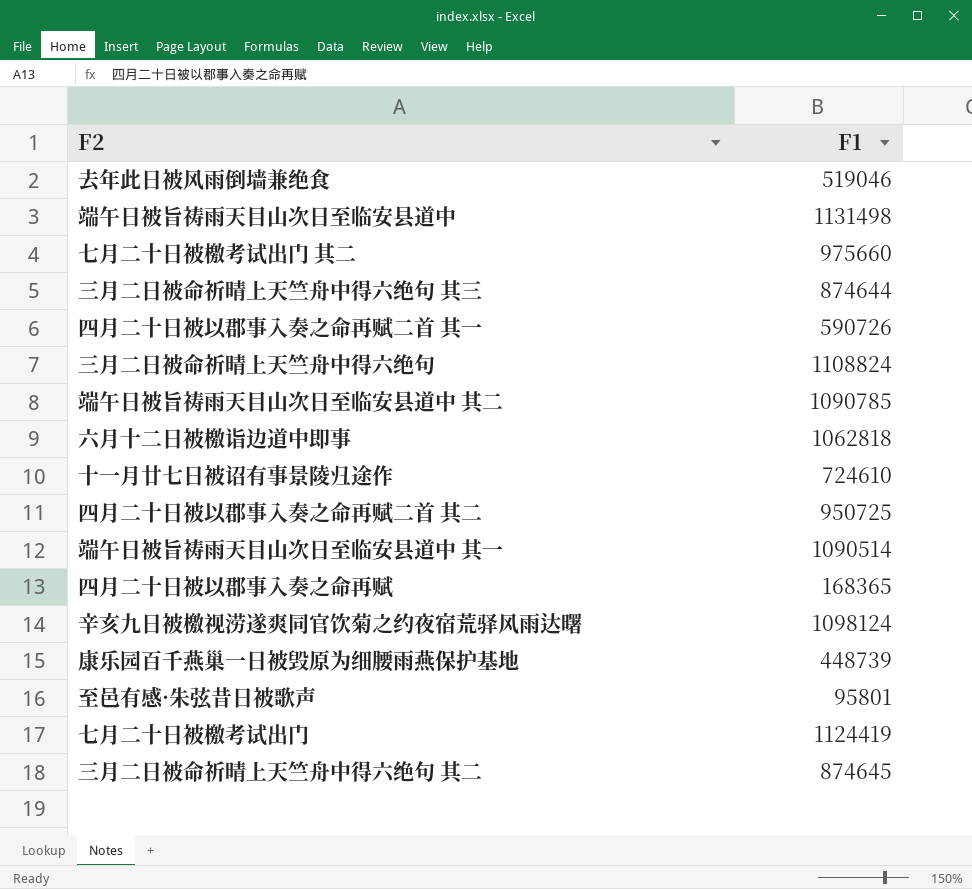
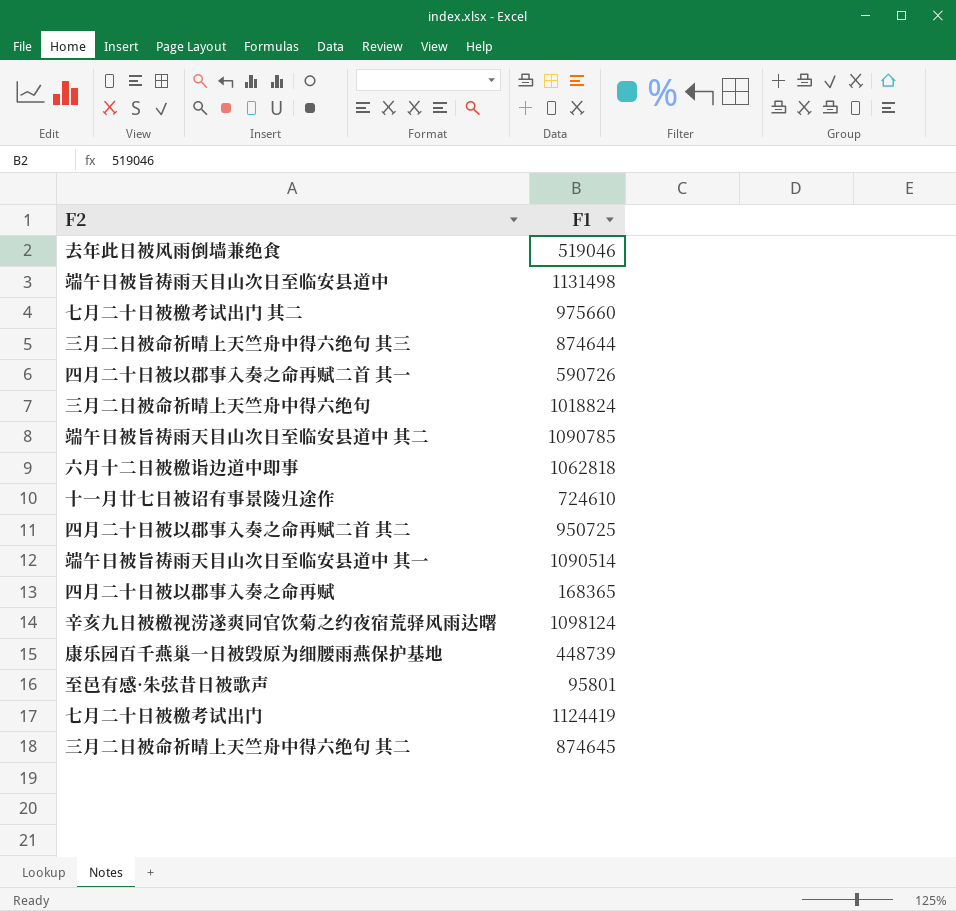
三月二日被命祈晴上天竺舟中得六绝句 | F1: 1108824 -> 1018824

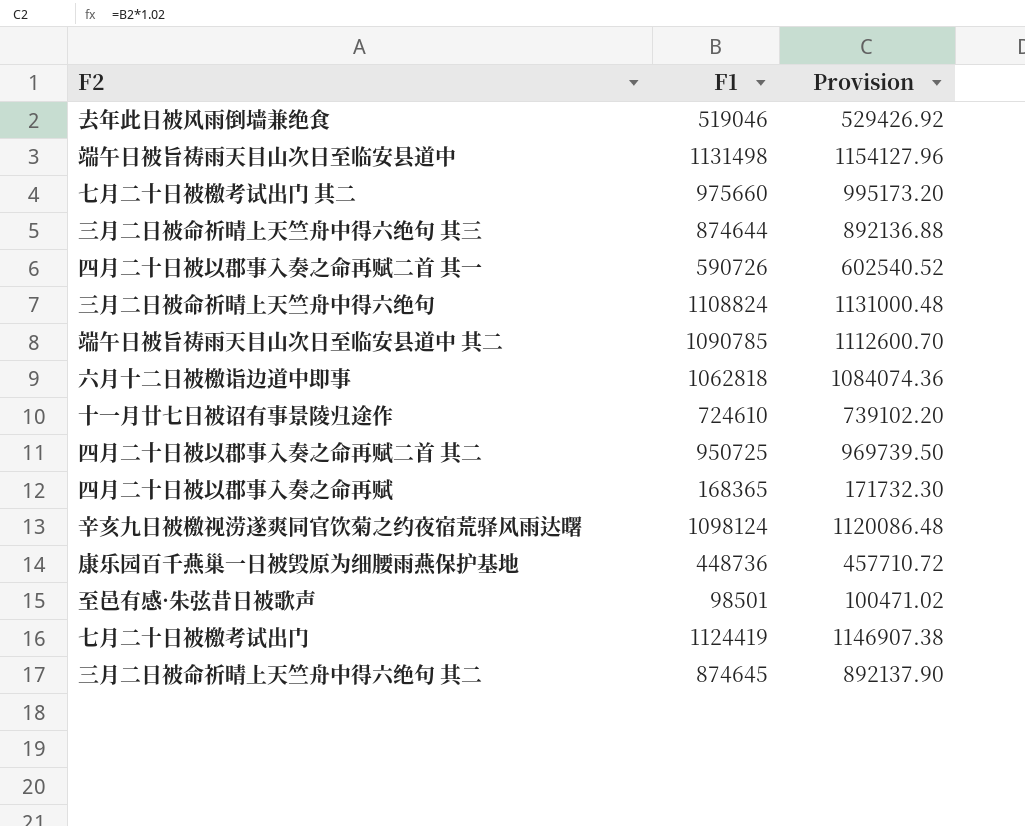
column Provision | formula: none -> [F1] * 1.02
row 端午日被旨祷雨天目山次日至临安县道中 其一: 1090514 -> none
三月二日被命祈晴上天竺舟中得六绝句 | F1: 1018824 -> 1108824
康乐园百千燕巢一日被毁原为细腰雨燕保护基地 | F1: 448739 -> 448736
至邑有感·朱弦昔日被歌声 | F1: 95801 -> 98501

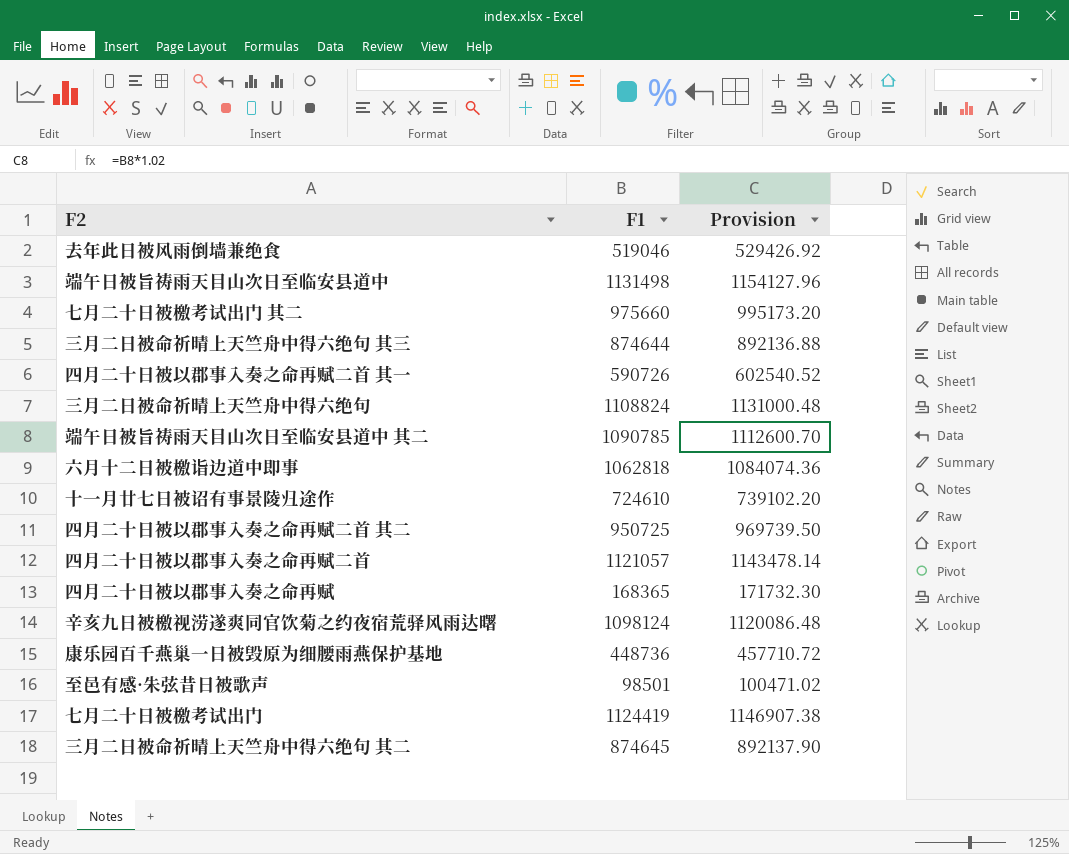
row 四月二十日被以郡事入奏之命再赋二首: none -> 1121057 | 1143478.14

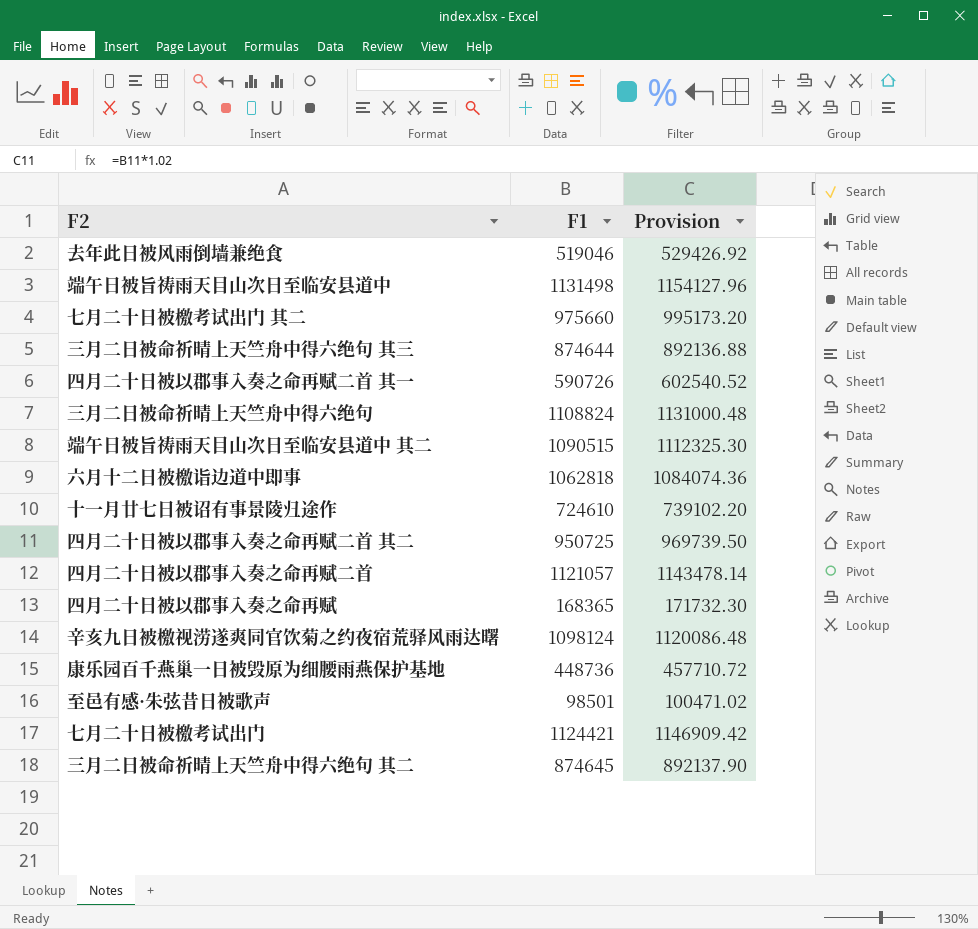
端午日被旨祷雨天目山次日至临安县道中 其二 | F1: 1090785 -> 1090515
端午日被旨祷雨天目山次日至临安县道中 其二 | Provision: 1112600.70 -> 1112325.30
七月二十日被檄考试出门 | F1: 1124419 -> 1124421
七月二十日被檄考试出门 | Provision: 1146907.38 -> 1146909.42

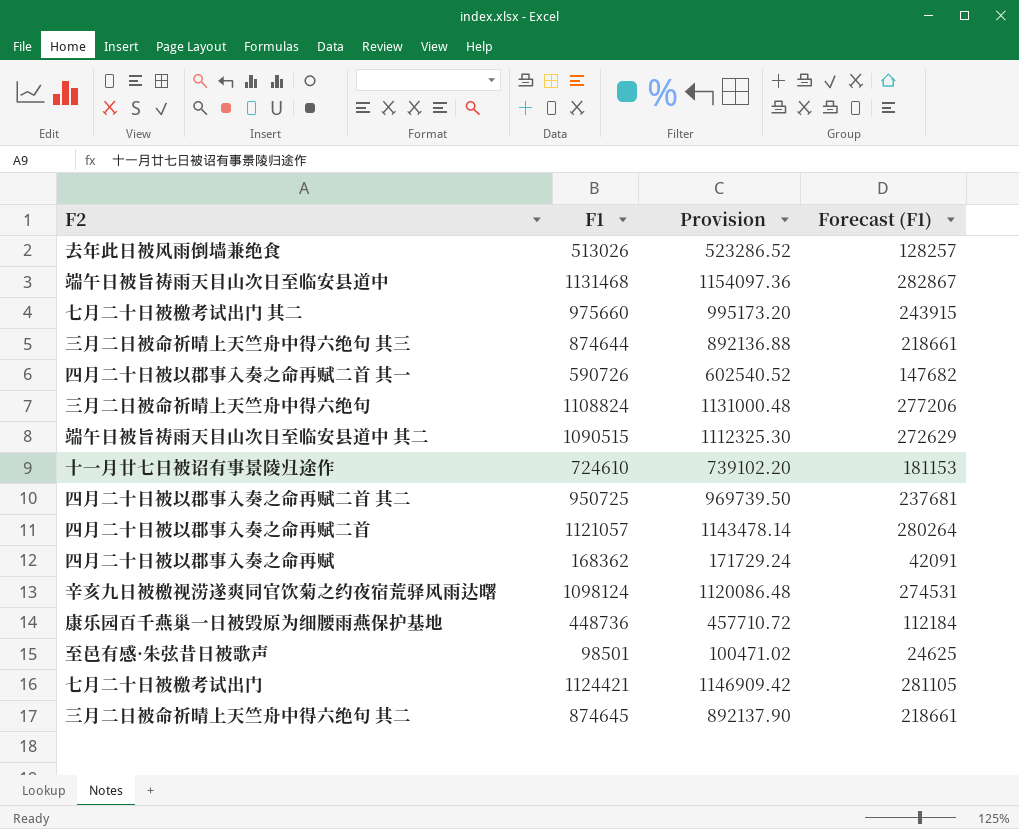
column Forecast (F1) | formula: none -> [F1] * 0.25
row 六月十二日被檄诣边道中即事: 1062818 | 1084074.36 -> none
去年此日被风雨倒墙兼绝食 | F1: 519046 -> 513026
去年此日被风雨倒墙兼绝食 | Provision: 529426.92 -> 523286.52
端午日被旨祷雨天目山次日至临安县道中 | F1: 1131498 -> 1131468
端午日被旨祷雨天目山次日至临安县道中 | Provision: 1154127.96 -> 1154097.36
四月二十日被以郡事入奏之命再赋 | F1: 168365 -> 168362
四月二十日被以郡事入奏之命再赋 | Provision: 171732.30 -> 171729.24

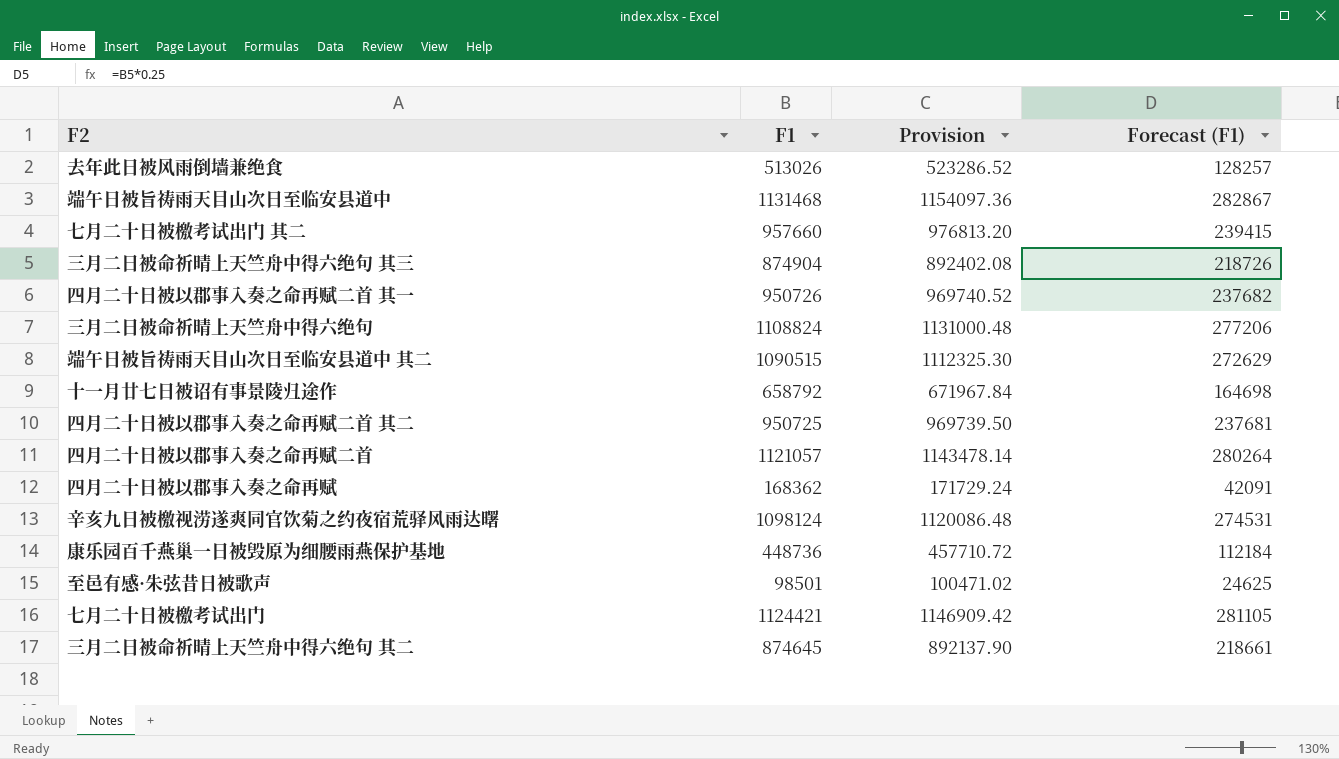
七月二十日被檄考试出门 其二 | F1: 975660 -> 957660
七月二十日被檄考试出门 其二 | Provision: 995173.20 -> 976813.20
七月二十日被檄考试出门 其二 | Forecast (F1): 243915 -> 239415
三月二日被命祈晴上天竺舟中得六绝句 其三 | F1: 874644 -> 874904
三月二日被命祈晴上天竺舟中得六绝句 其三 | Provision: 892136.88 -> 892402.08
三月二日被命祈晴上天竺舟中得六绝句 其三 | Forecast (F1): 218661 -> 218726
四月二十日被以郡事入奏之命再赋二首 其一 | F1: 590726 -> 950726
四月二十日被以郡事入奏之命再赋二首 其一 | Provision: 602540.52 -> 969740.52
四月二十日被以郡事入奏之命再赋二首 其一 | Forecast (F1): 147682 -> 237682
十一月廿七日被诏有事景陵归途作 | F1: 724610 -> 658792
十一月廿七日被诏有事景陵归途作 | Provision: 739102.20 -> 671967.84
十一月廿七日被诏有事景陵归途作 | Forecast (F1): 181153 -> 164698

